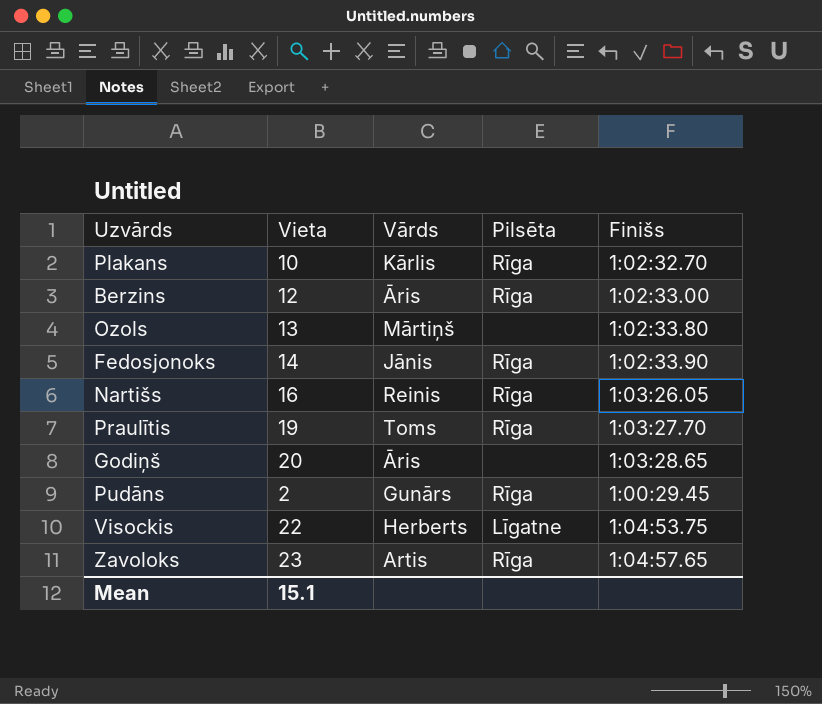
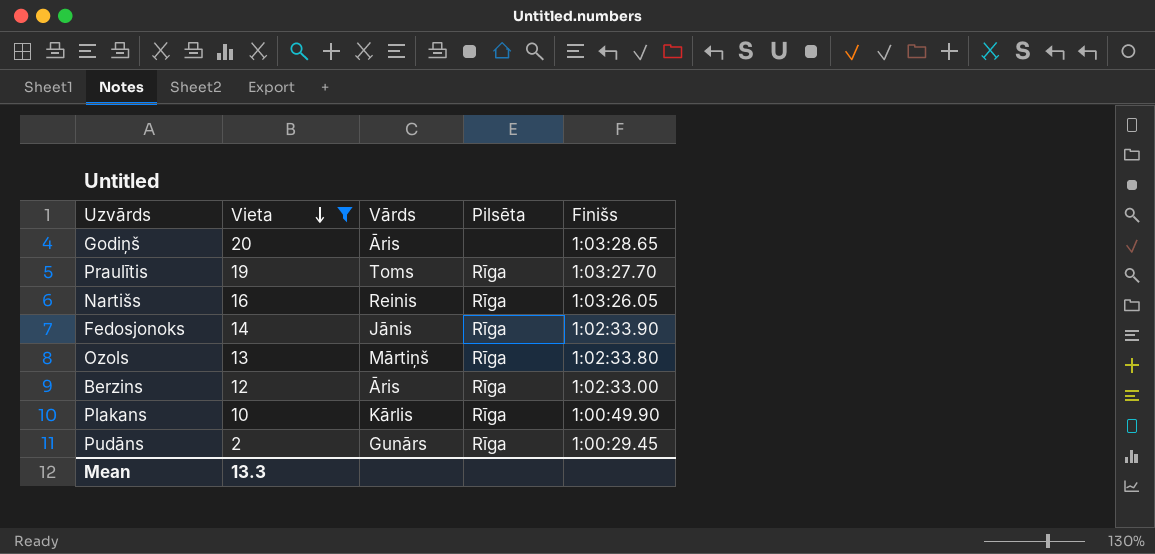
filter: none -> Vieta <= 20
row order: none -> Vieta descending
Ozols | Pilsēta: none -> Rīga
Plakans | Finišs: 1:02:32.70 -> 1:00:49.90
Mean | Vieta: 15.1 -> 13.3

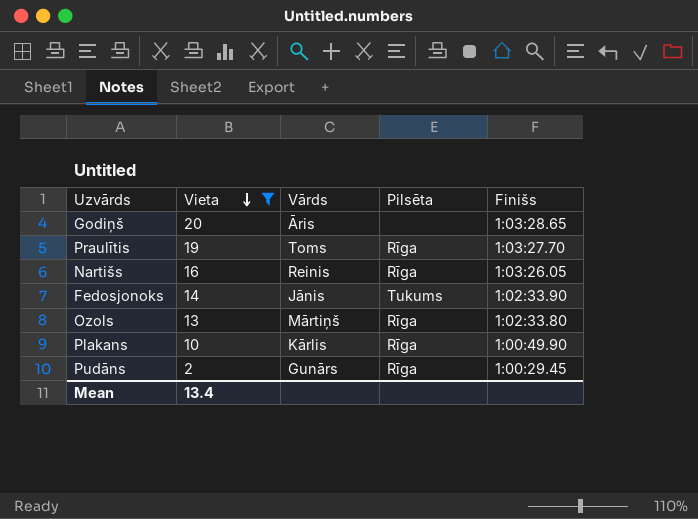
row Berzins: 12 | Āris | Rīga | 1:02:33.00 -> none
Fedosjonoks | Pilsēta: Rīga -> Tukums
Mean | Vieta: 13.3 -> 13.4

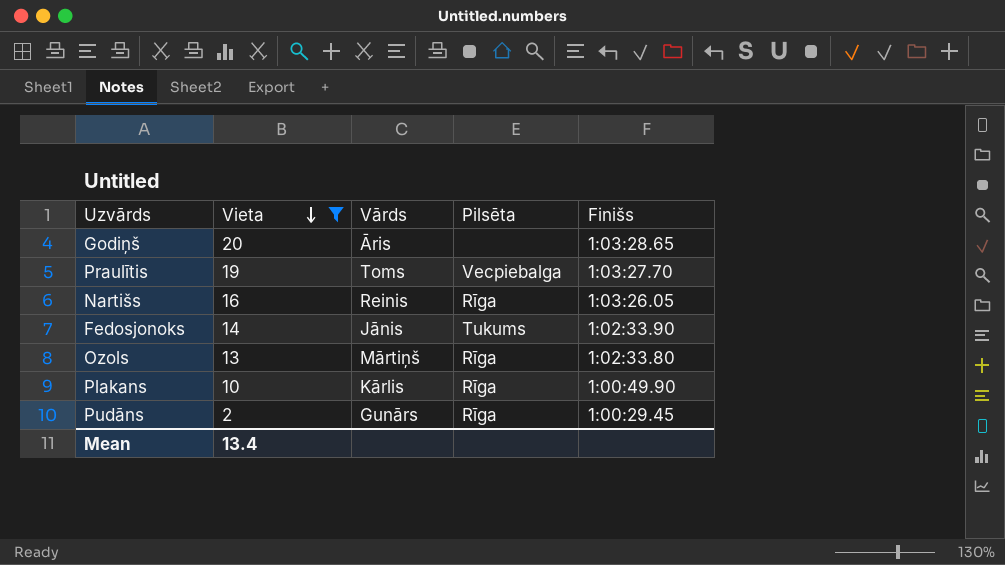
Praulītis | Pilsēta: Rīga -> Vecpiebalga

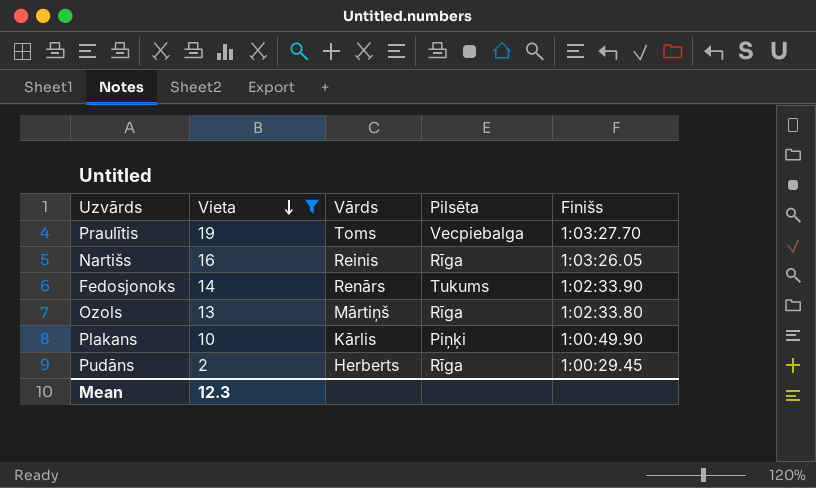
row Godiņš: 20 | Āris | none | 1:03:28.65 -> none
Fedosjonoks | Vārds: Jānis -> Renārs
Plakans | Pilsēta: Rīga -> Piņķi
Pudāns | Vārds: Gunārs -> Herberts
Mean | Vieta: 13.4 -> 12.3

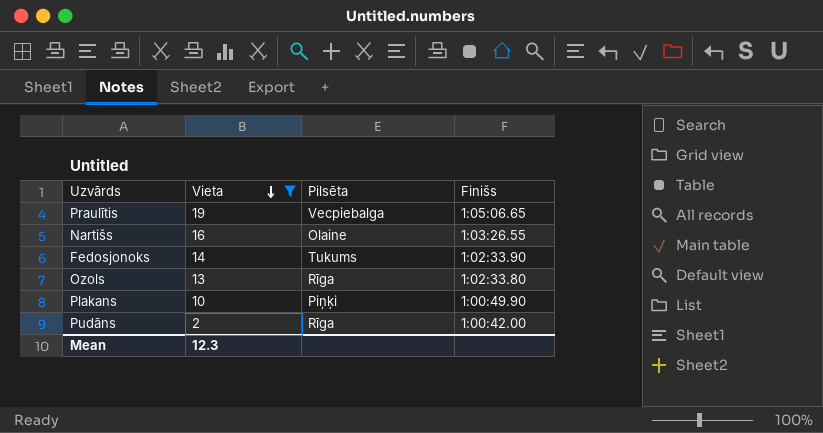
column Vārds | position: 3 -> none
Praulītis | Finišs: 1:03:27.70 -> 1:05:06.65
Nartišs | Pilsēta: Rīga -> Olaine
Nartišs | Finišs: 1:03:26.05 -> 1:03:26.55
Pudāns | Finišs: 1:00:29.45 -> 1:00:42.00

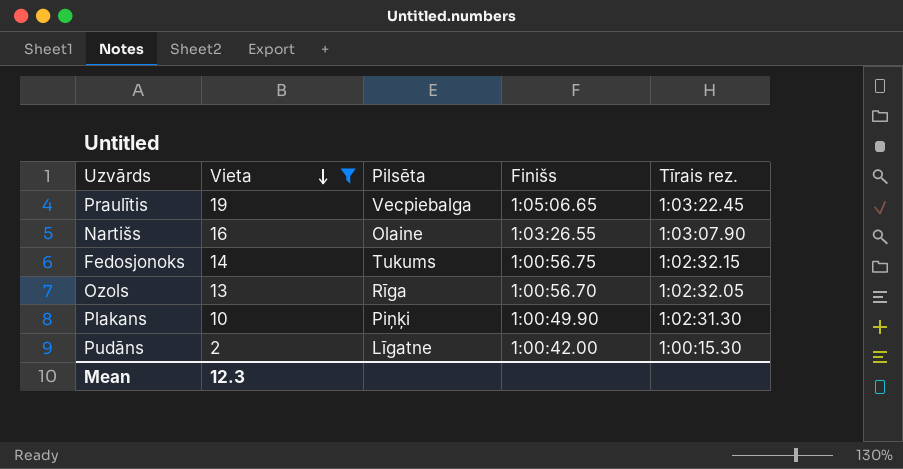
column Tīrais rez. | position: none -> 5
Fedosjonoks | Finišs: 1:02:33.90 -> 1:00:56.75
Ozols | Finišs: 1:02:33.80 -> 1:00:56.70
Pudāns | Pilsēta: Rīga -> Līgatne

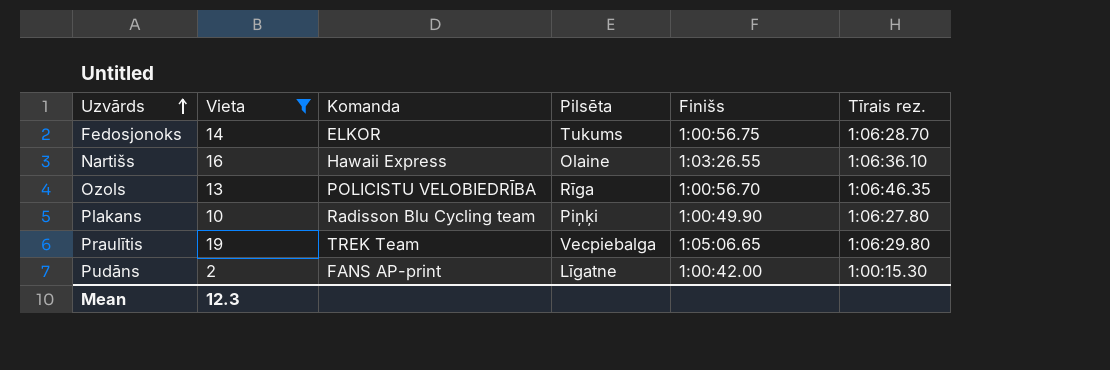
row order: Vieta descending -> Uzvārds ascending
column Komanda | position: none -> 3
Fedosjonoks | Tīrais rez.: 1:02:32.15 -> 1:06:28.70
Nartišs | Tīrais rez.: 1:03:07.90 -> 1:06:36.10
Ozols | Tīrais rez.: 1:02:32.05 -> 1:06:46.35
Plakans | Tīrais rez.: 1:02:31.30 -> 1:06:27.80
Praulītis | Tīrais rez.: 1:03:22.45 -> 1:06:29.80

